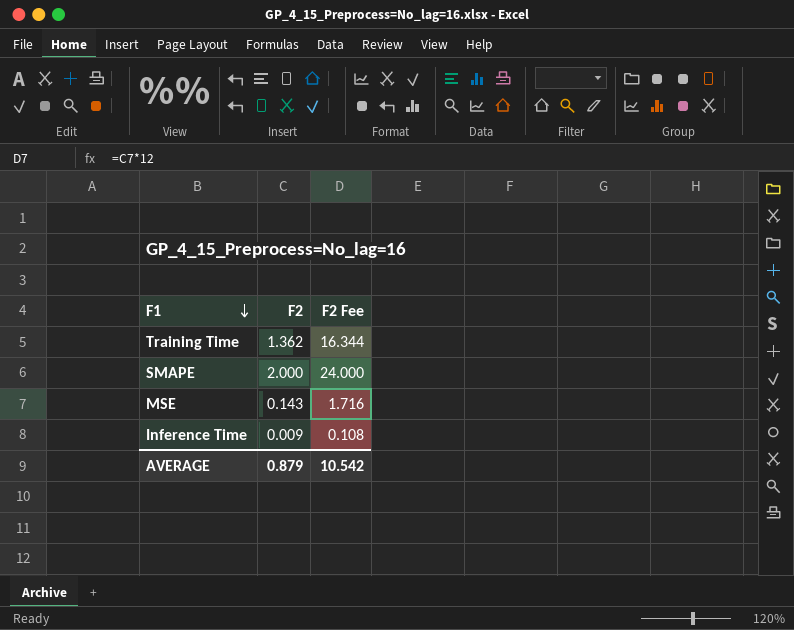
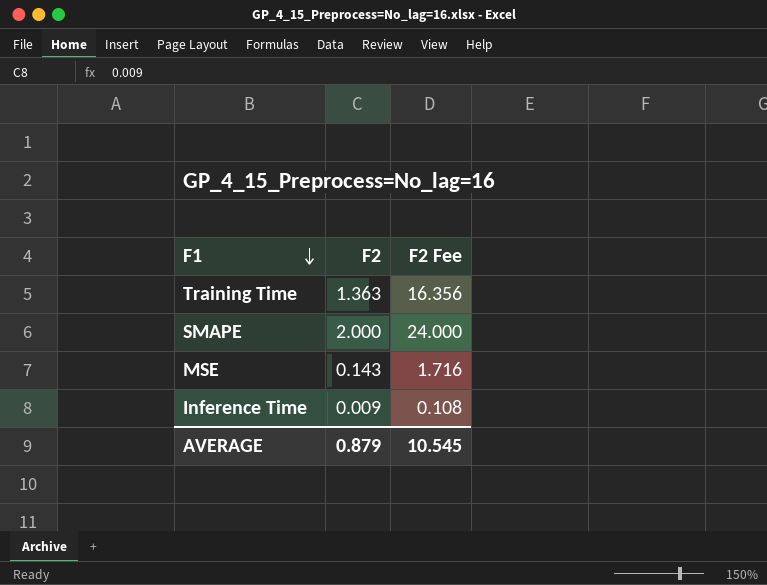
Training Time | F2: 1.362 -> 1.363
Training Time | F2 Fee: 16.344 -> 16.356
AVERAGE | F2 Fee: 10.542 -> 10.545

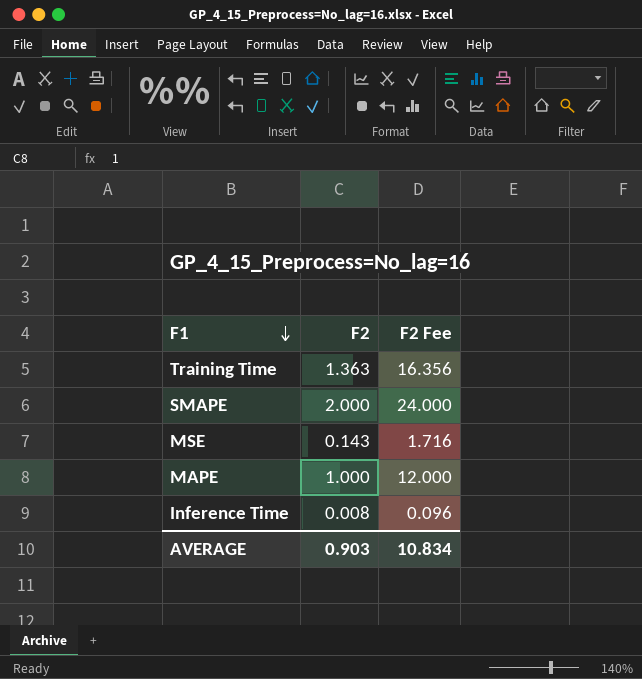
row MAPE: none -> 1.000 | 12.000
Inference Time | F2: 0.009 -> 0.008
Inference Time | F2 Fee: 0.108 -> 0.096
AVERAGE | F2: 0.879 -> 0.903
AVERAGE | F2 Fee: 10.545 -> 10.834

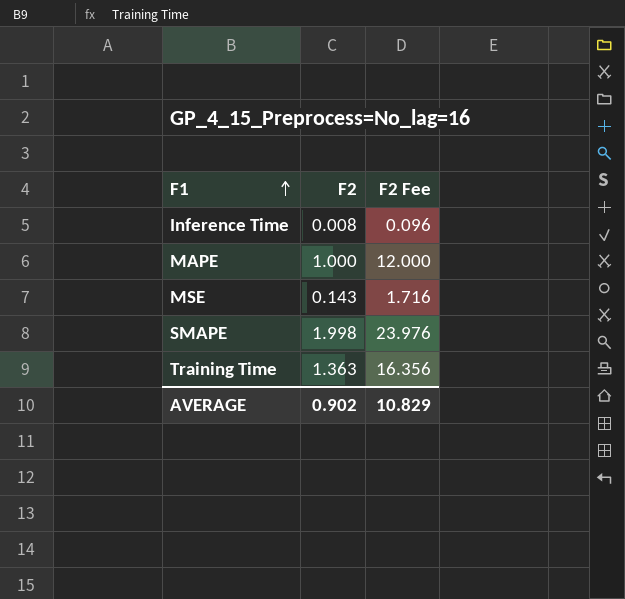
row order: F1 descending -> F1 ascending
SMAPE | F2: 2.000 -> 1.998
SMAPE | F2 Fee: 24.000 -> 23.976
AVERAGE | F2: 0.903 -> 0.902
AVERAGE | F2 Fee: 10.834 -> 10.829

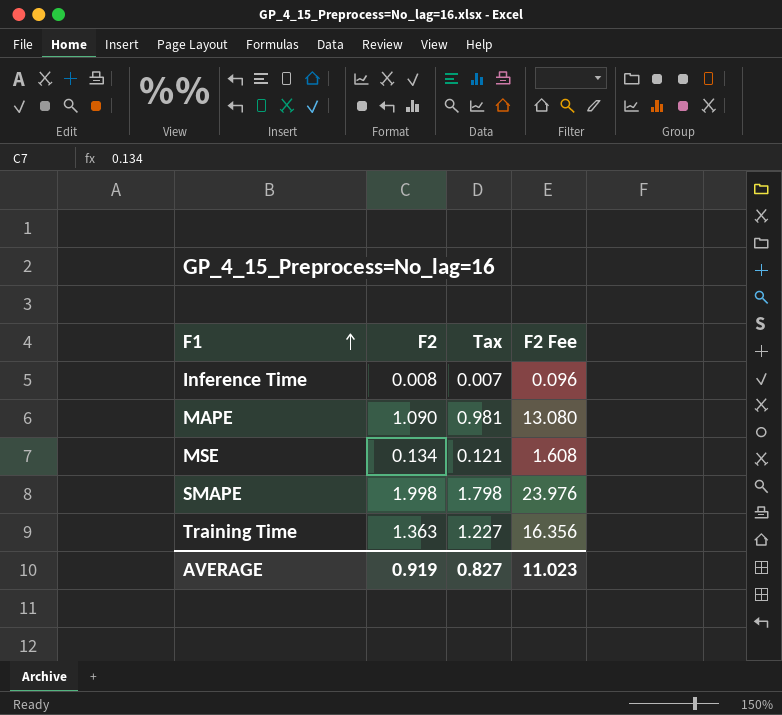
column Tax | formula: none -> [F2] * 0.9
MAPE | F2: 1.000 -> 1.090
MAPE | F2 Fee: 12.000 -> 13.080
MSE | F2: 0.143 -> 0.134
MSE | F2 Fee: 1.716 -> 1.608
AVERAGE | F2: 0.902 -> 0.919
AVERAGE | F2 Fee: 10.829 -> 11.023

